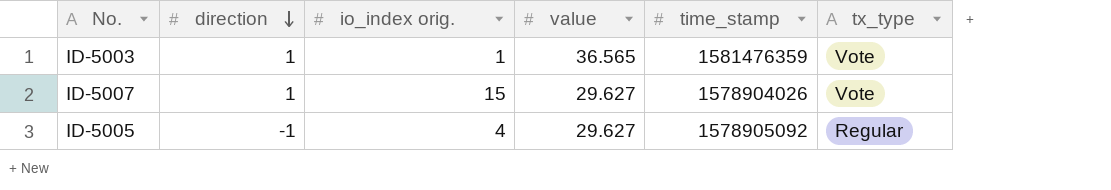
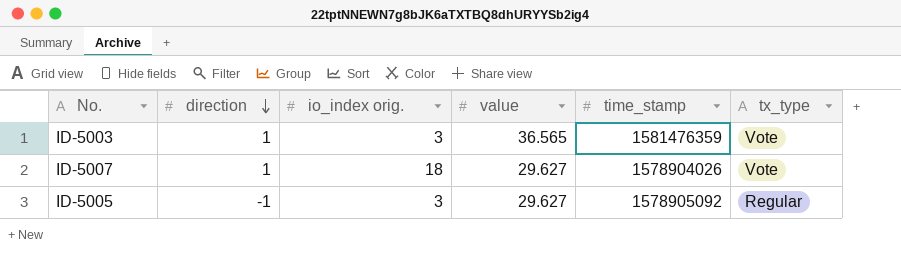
ID-5003 | io_index orig.: 1 -> 3
ID-5007 | io_index orig.: 15 -> 18
ID-5005 | io_index orig.: 4 -> 3

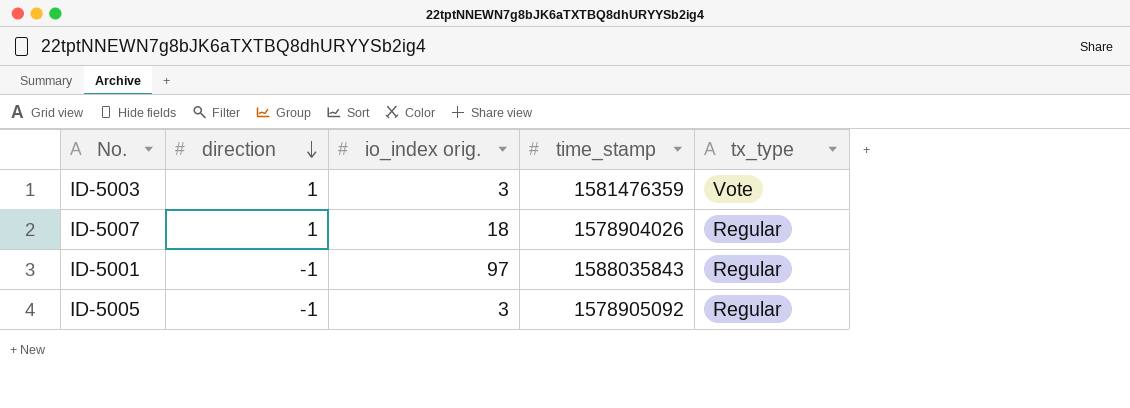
column value | position: 4 -> none
ID-5007 | tx_type: Vote -> Regular
row ID-5001: none -> -1 | 97 | 1588035843 | Regular

